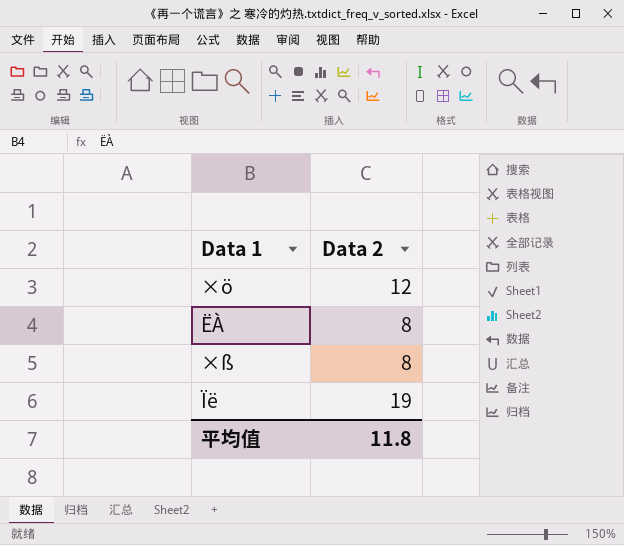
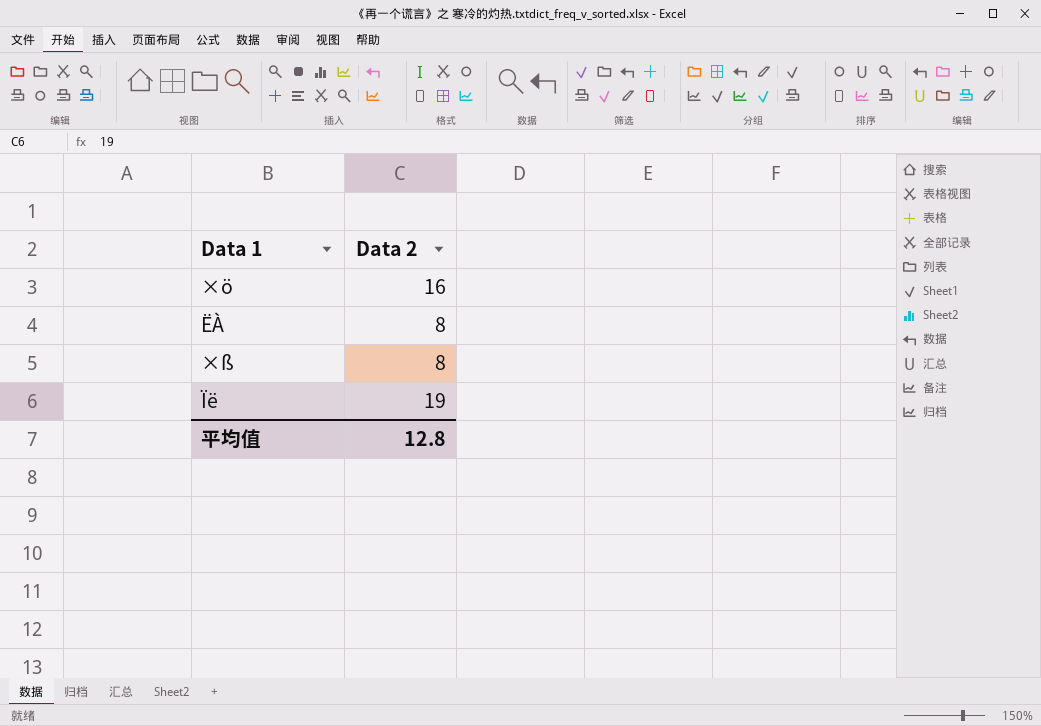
×ö | Data 2: 12 -> 16
平均值 | Data 2: 11.8 -> 12.8

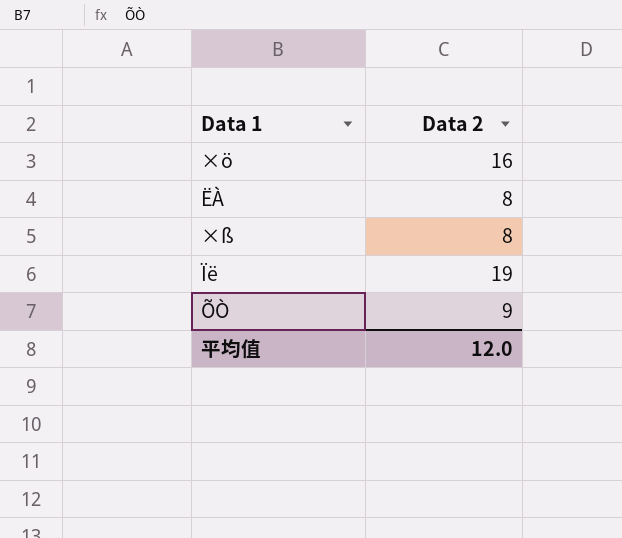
row ÕÒ: none -> 9
平均值 | Data 2: 12.8 -> 12.0

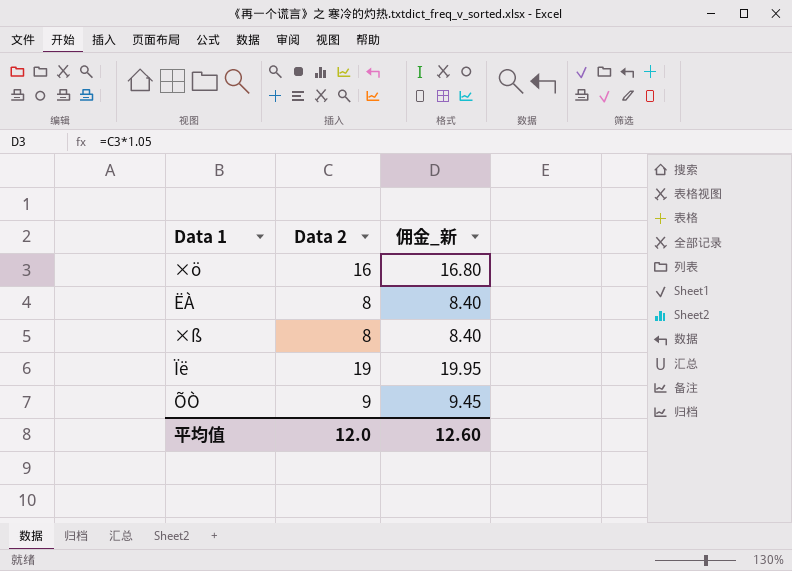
column 佣金_新 | formula: none -> [Data 2] * 1.05

